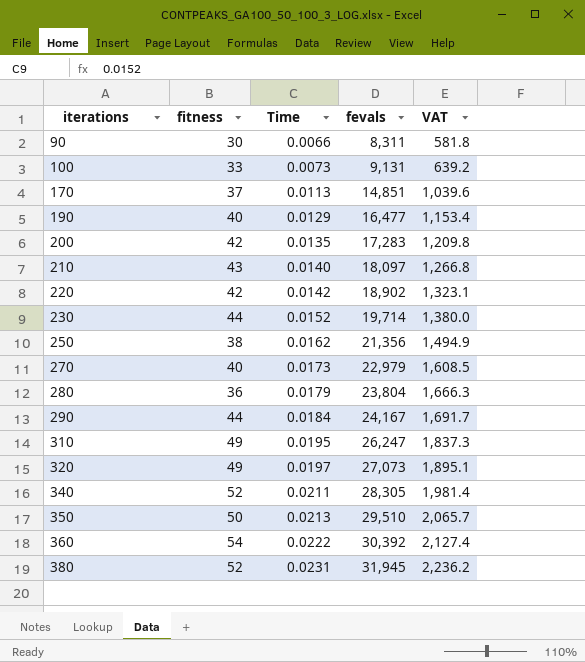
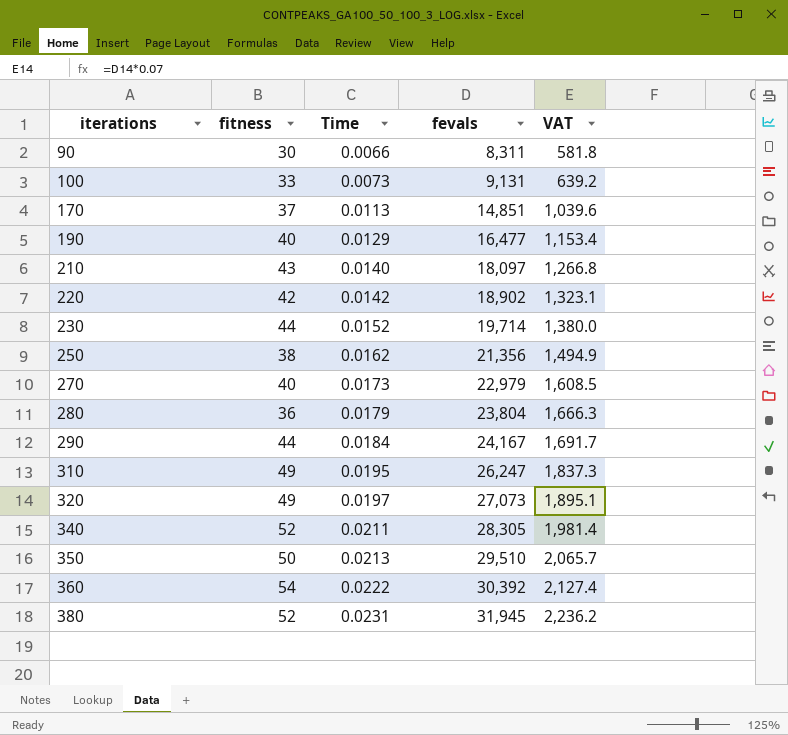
row 200: 42 | 0.0135 | 17,283 | 1,209.8 -> none

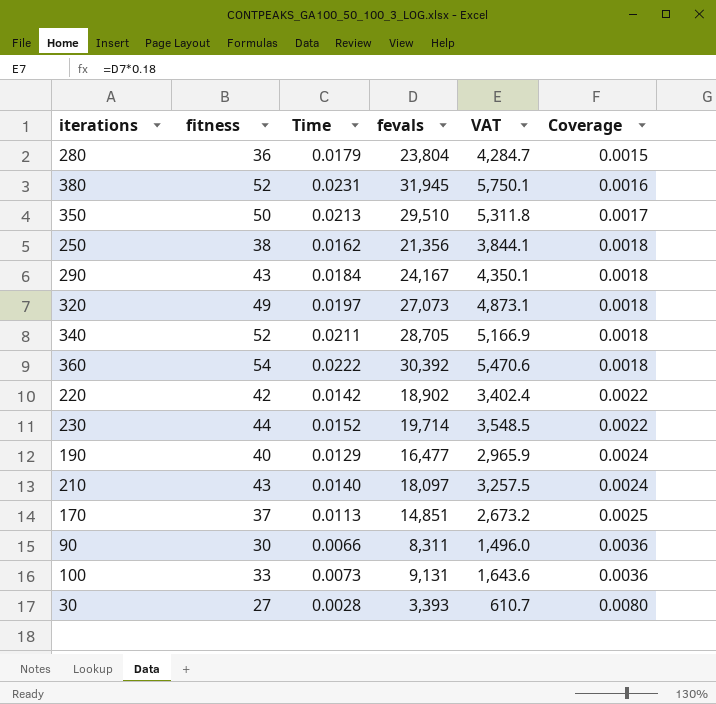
row order: iterations ascending -> Coverage ascending
column VAT | formula: [fevals] * 0.07 -> [fevals] * 0.18
column Coverage | formula: none -> [fitness] / [fevals]
row 270: 40 | 0.0173 | 22,979 | 1,608.5 -> none
row 310: 49 | 0.0195 | 26,247 | 1,837.3 -> none
290 | fitness: 44 -> 43
340 | fevals: 28,305 -> 28,705
row 30: none -> 27 | 0.0028 | 3,393 | 610.7 | 0.0080

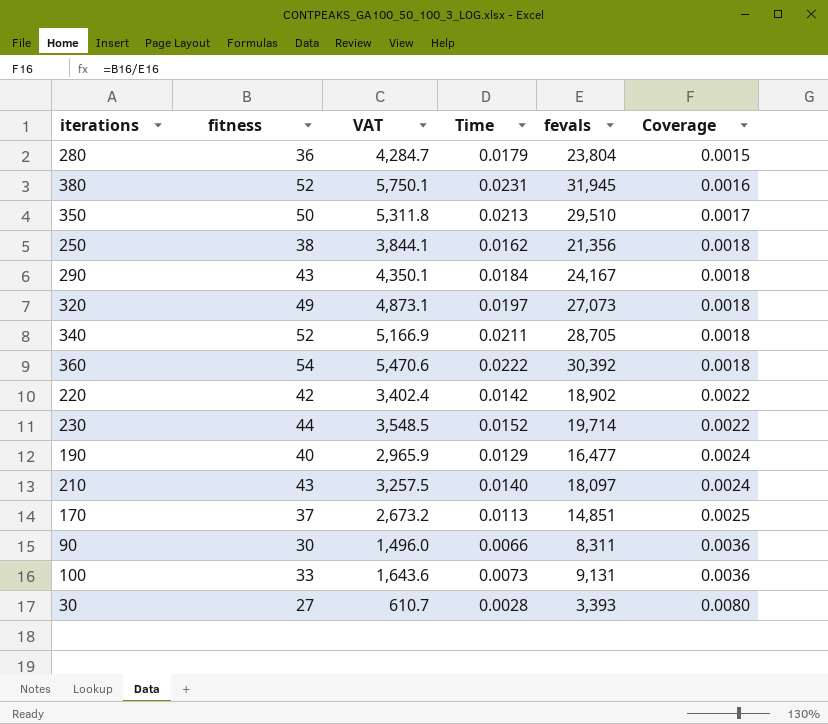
column VAT | position: 5 -> 3

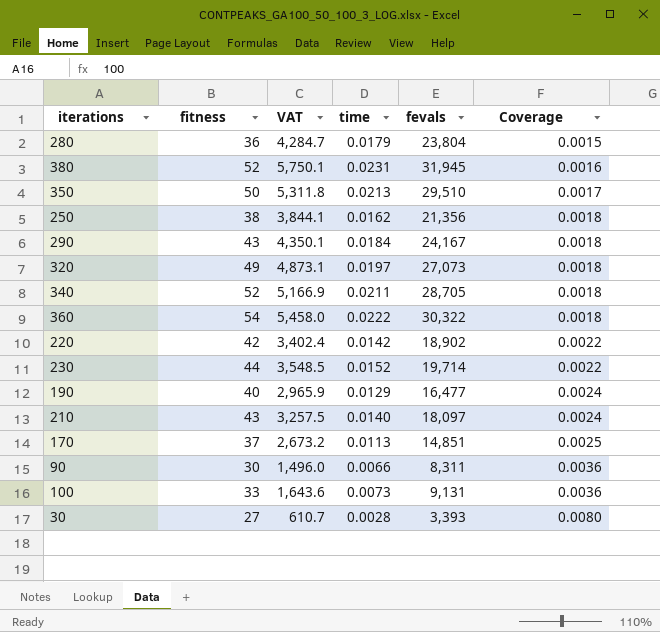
column name: Time -> time
360 | VAT: 5,470.6 -> 5,458.0
360 | fevals: 30,392 -> 30,322

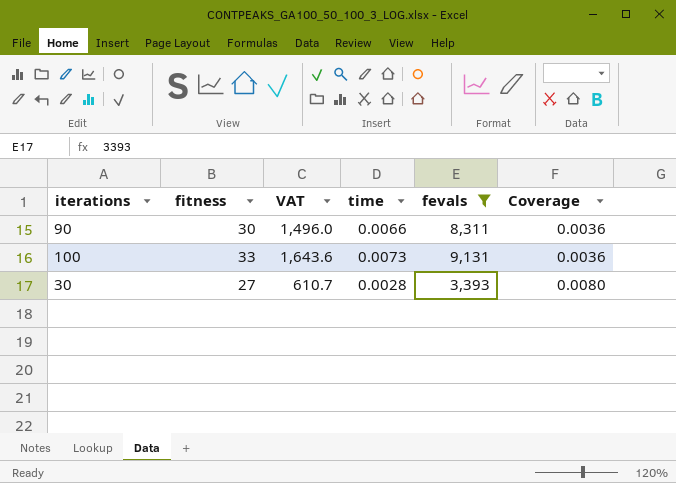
filter: none -> fevals <= 9,131

